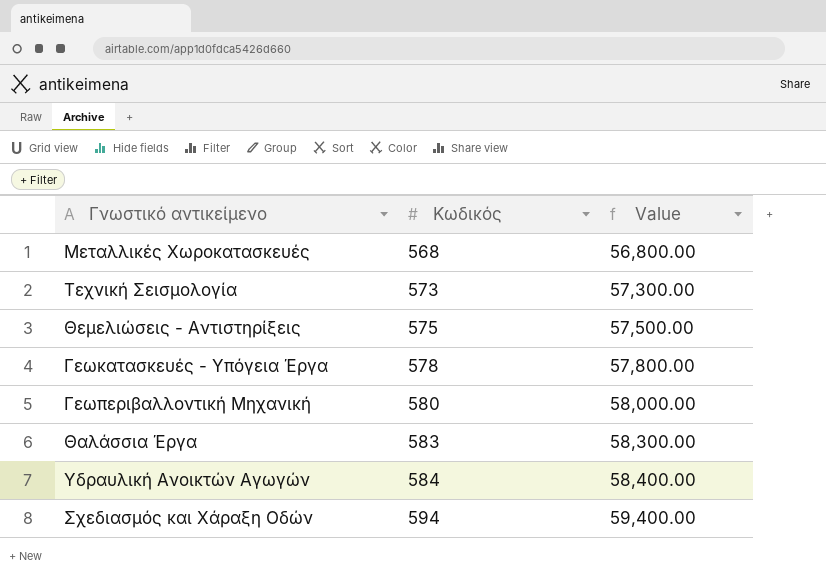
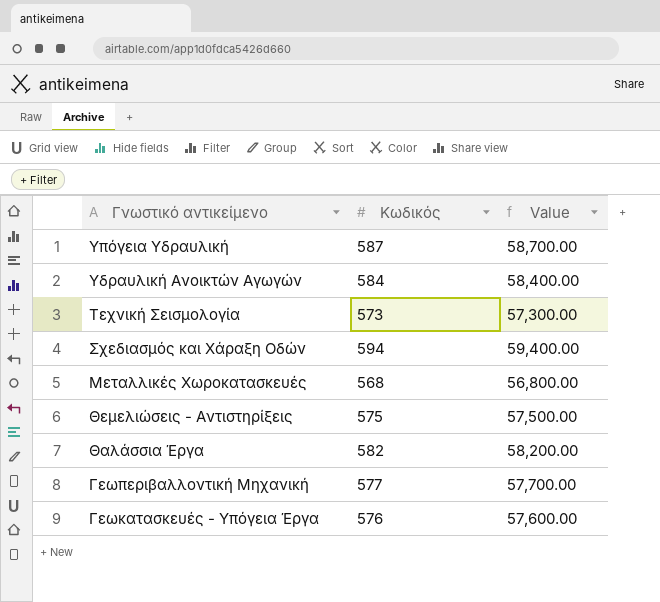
row order: Κωδικός ascending -> Γνωστικό αντικείμενο descending
row Υπόγεια Υδραυλική: none -> 587 | 58,700.00
Θαλάσσια Έργα | Κωδικός: 583 -> 582
Θαλάσσια Έργα | Value: 58,300.00 -> 58,200.00
Γεωπεριβαλλοντική Μηχανική | Κωδικός: 580 -> 577
Γεωπεριβαλλοντική Μηχανική | Value: 58,000.00 -> 57,700.00
Γεωκατασκευές - Υπόγεια Έργα | Κωδικός: 578 -> 576
Γεωκατασκευές - Υπόγεια Έργα | Value: 57,800.00 -> 57,600.00

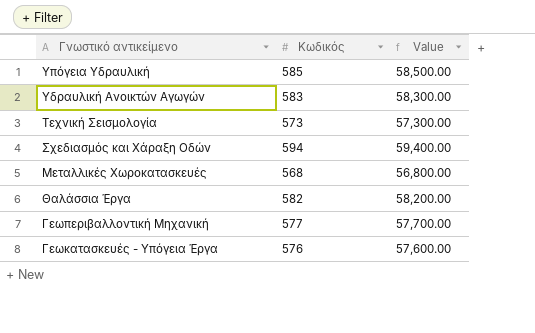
row Θεμελιώσεις - Αντιστηρίξεις: 575 | 57,500.00 -> none
Υπόγεια Υδραυλική | Κωδικός: 587 -> 585
Υπόγεια Υδραυλική | Value: 58,700.00 -> 58,500.00
Υδραυλική Ανοικτών Αγωγών | Κωδικός: 584 -> 583
Υδραυλική Ανοικτών Αγωγών | Value: 58,400.00 -> 58,300.00

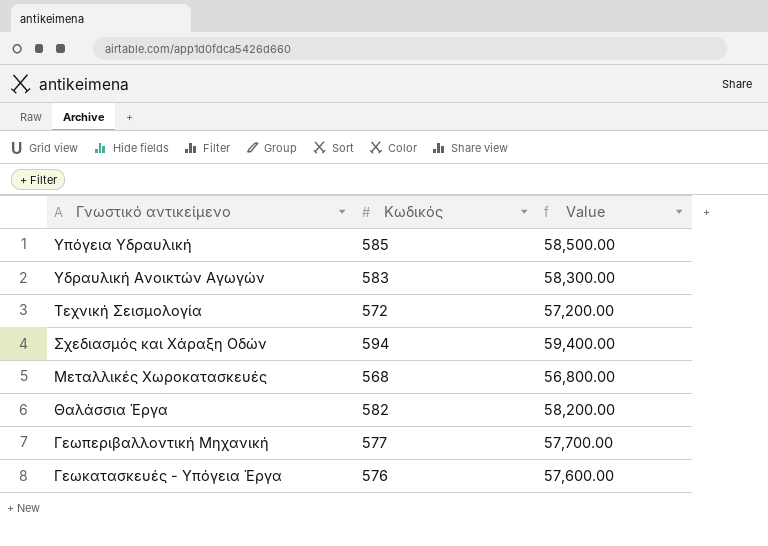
Τεχνική Σεισμολογία | Κωδικός: 573 -> 572
Τεχνική Σεισμολογία | Value: 57,300.00 -> 57,200.00

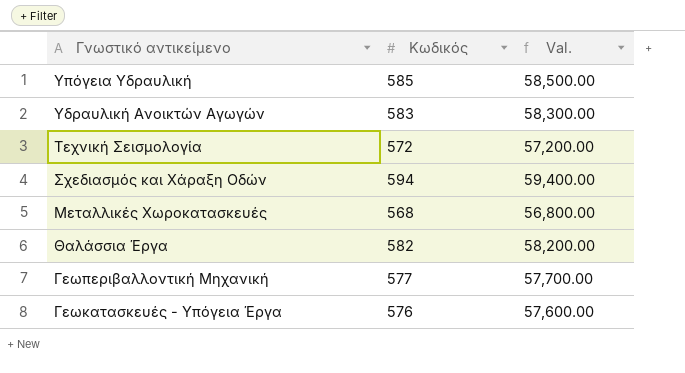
column name: Value -> Val.

